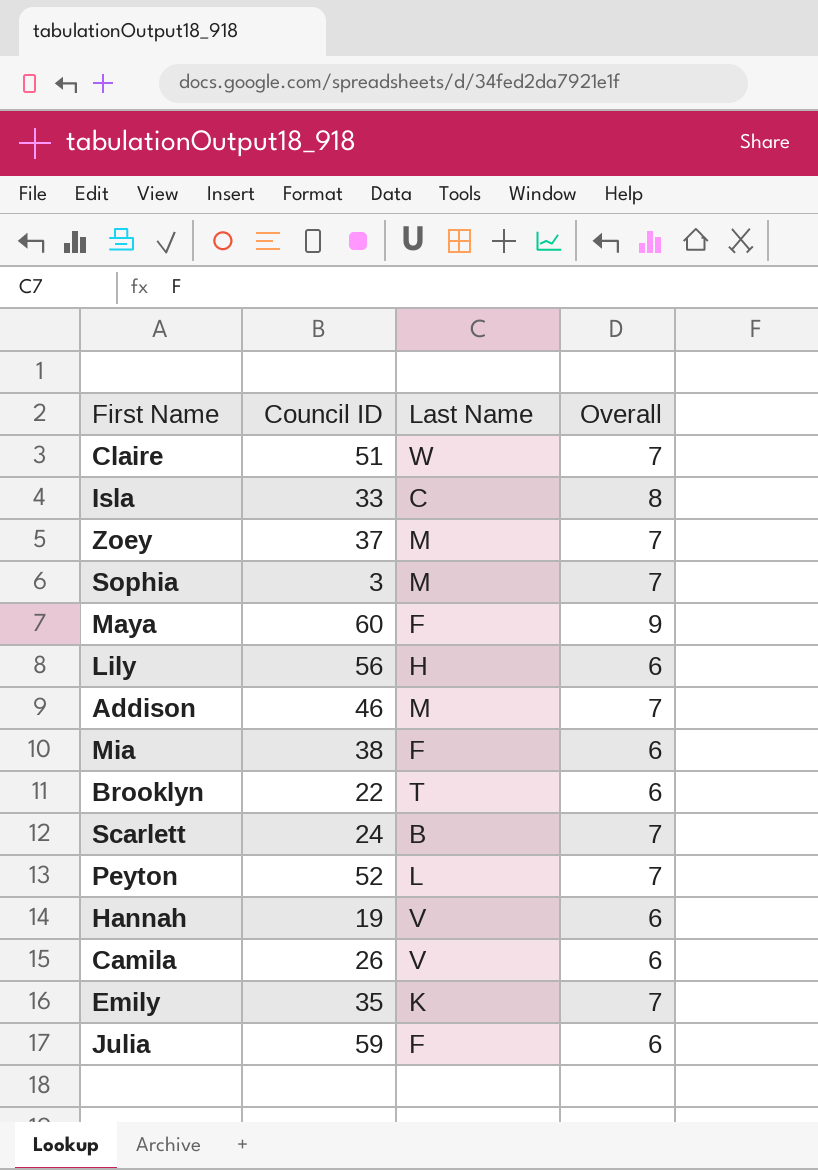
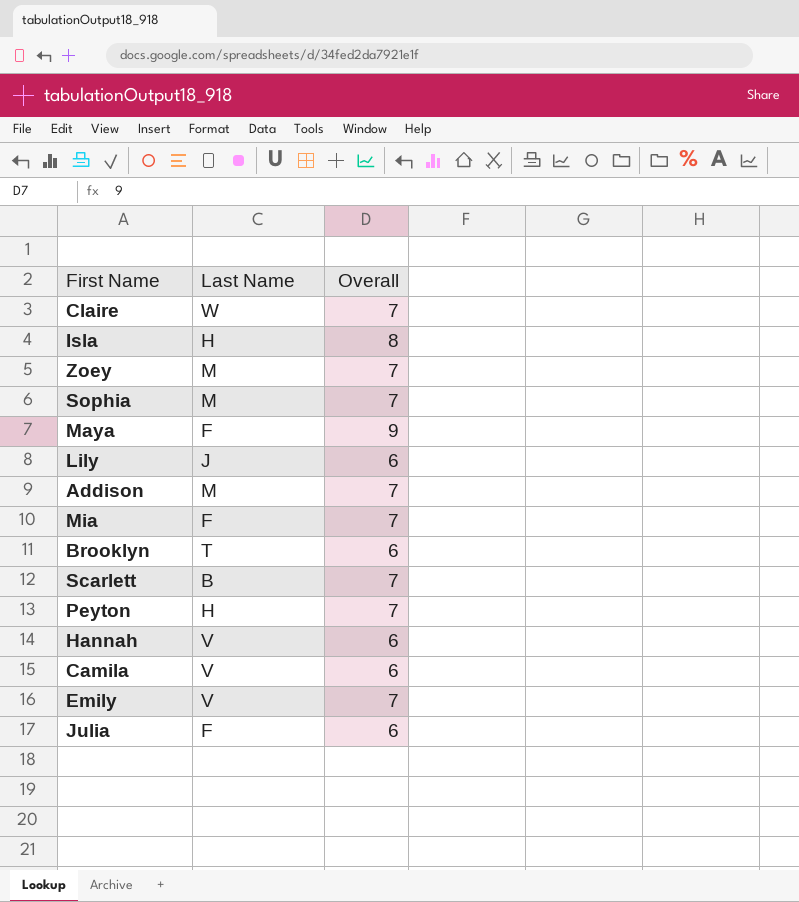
column Council ID | position: 2 -> none
Isla | Last Name: C -> H
Lily | Last Name: H -> J
Mia | Overall: 6 -> 7
Peyton | Last Name: L -> H
Emily | Last Name: K -> V

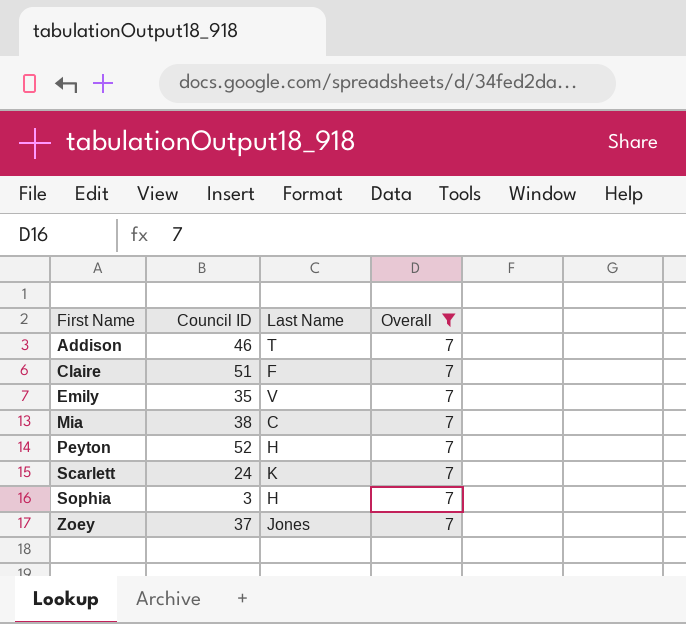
filter: none -> Overall = 7
row order: none -> First Name ascending
column Council ID | position: none -> 2
Addison | Last Name: M -> T
Claire | Last Name: W -> F
Mia | Last Name: F -> C
Scarlett | Last Name: B -> K
Sophia | Last Name: M -> H
Zoey | Last Name: M -> Jones

